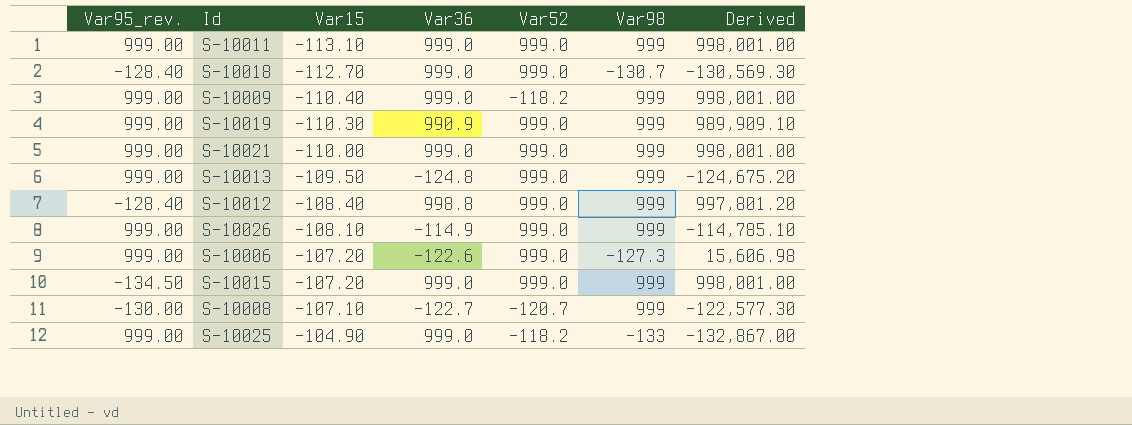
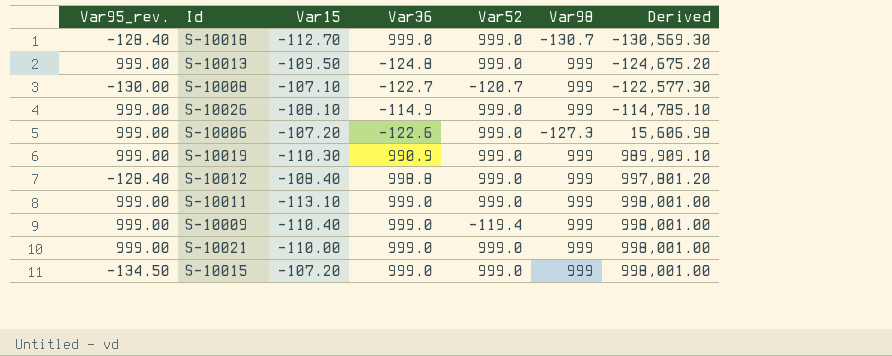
row order: Var15 ascending -> Derived ascending
row S-10025: 999.00 | -104.90 | 999.0 | -118.2 | -133 | -132,867.00 -> none
S-10009 | Var52: -118.2 -> -119.4

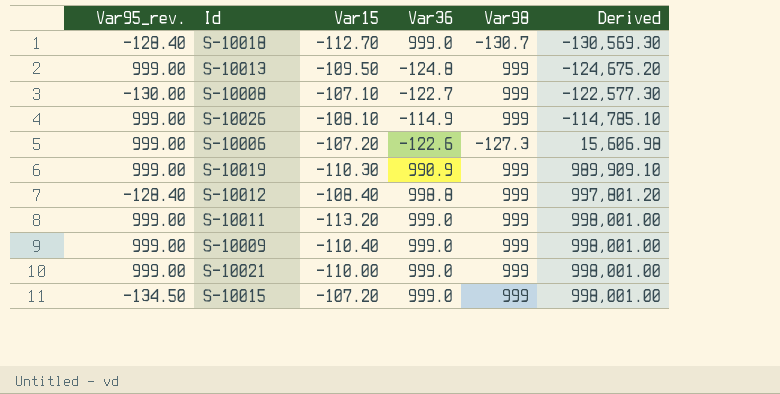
column Var52 | position: 5 -> none
S-10011 | Var15: -113.10 -> -113.20

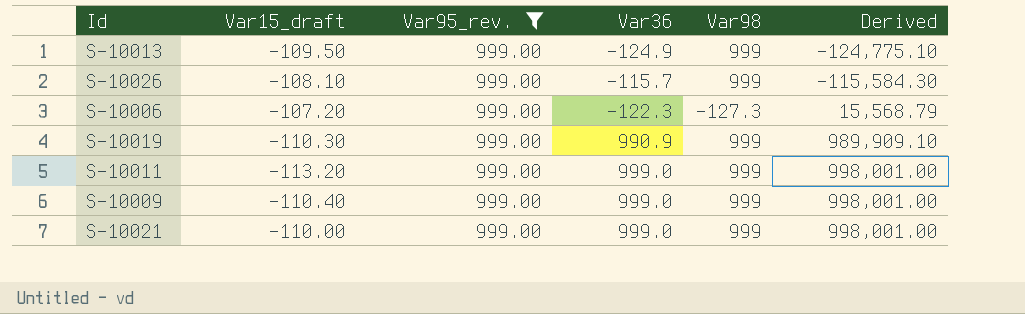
filter: none -> Var95_rev. = 999.00
column name: Var15 -> Var15_draft
column Var95_rev. | position: 1 -> 3
S-10013 | Var36: -124.8 -> -124.9
S-10013 | Derived: -124,675.20 -> -124,775.10
S-10026 | Var36: -114.9 -> -115.7
S-10026 | Derived: -114,785.10 -> -115,584.30
S-10006 | Var36: -122.6 -> -122.3
S-10006 | Derived: 15,606.98 -> 15,568.79

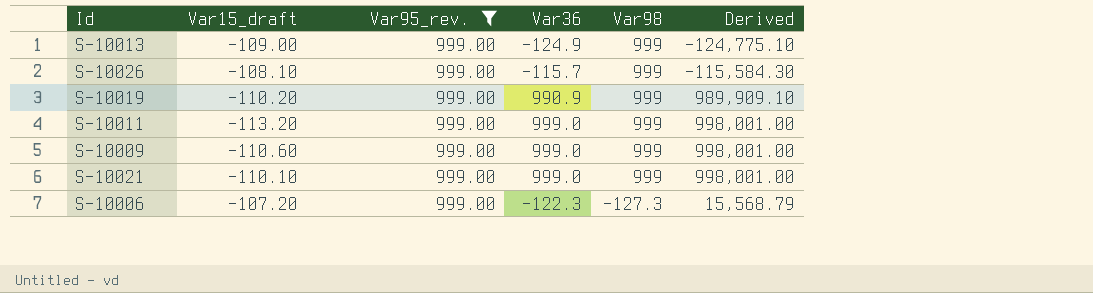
row order: Derived ascending -> Var98 descending
S-10013 | Var15_draft: -109.50 -> -109.00
S-10019 | Var15_draft: -110.30 -> -110.20
S-10009 | Var15_draft: -110.40 -> -110.60
S-10021 | Var15_draft: -110.00 -> -110.10

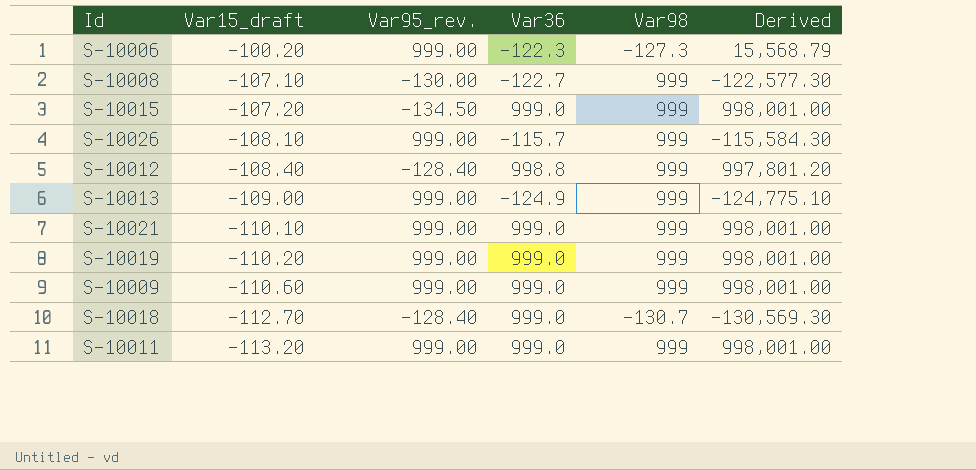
filter: Var95_rev. = 999.00 -> none
row order: Var98 descending -> Var15_draft descending
S-10006 | Var15_draft: -107.20 -> -100.20
S-10019 | Var36: 990.9 -> 999.0
S-10019 | Derived: 989,909.10 -> 998,001.00

